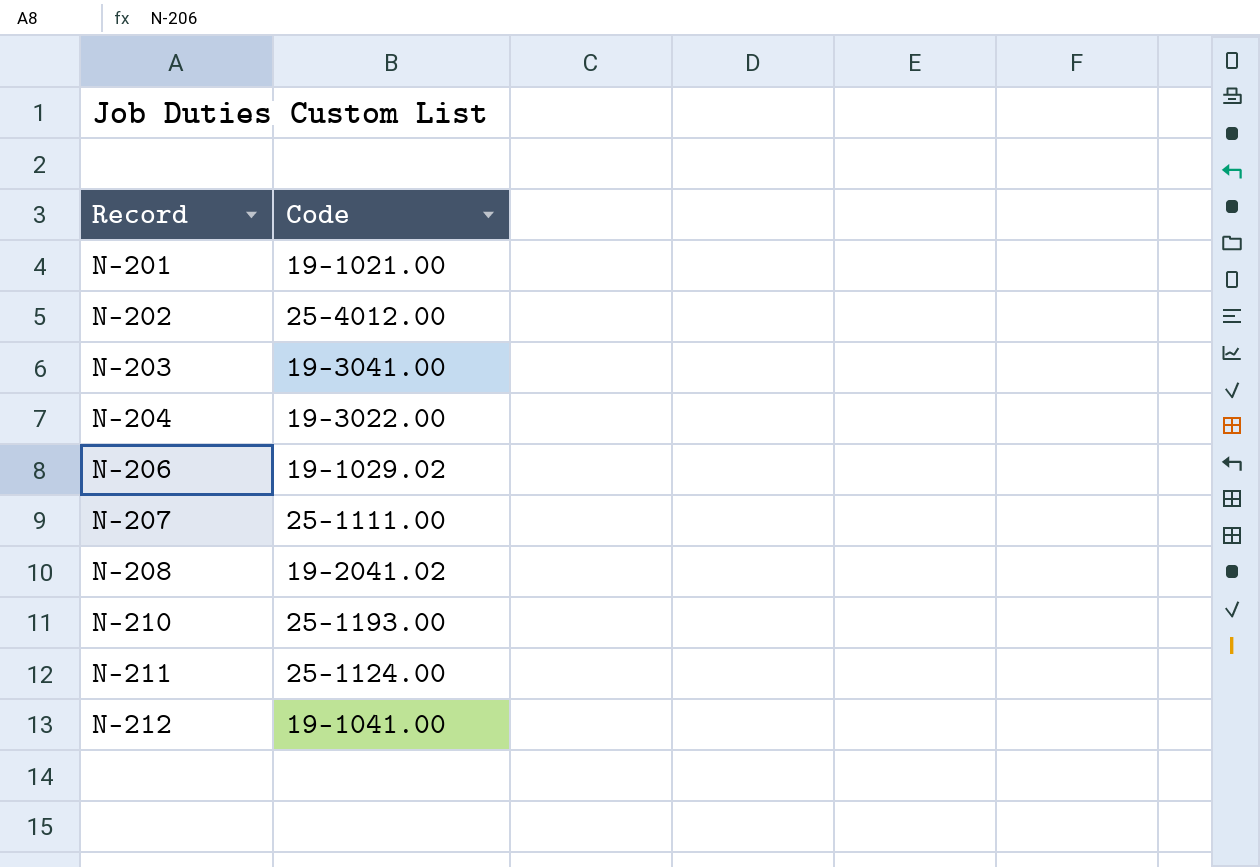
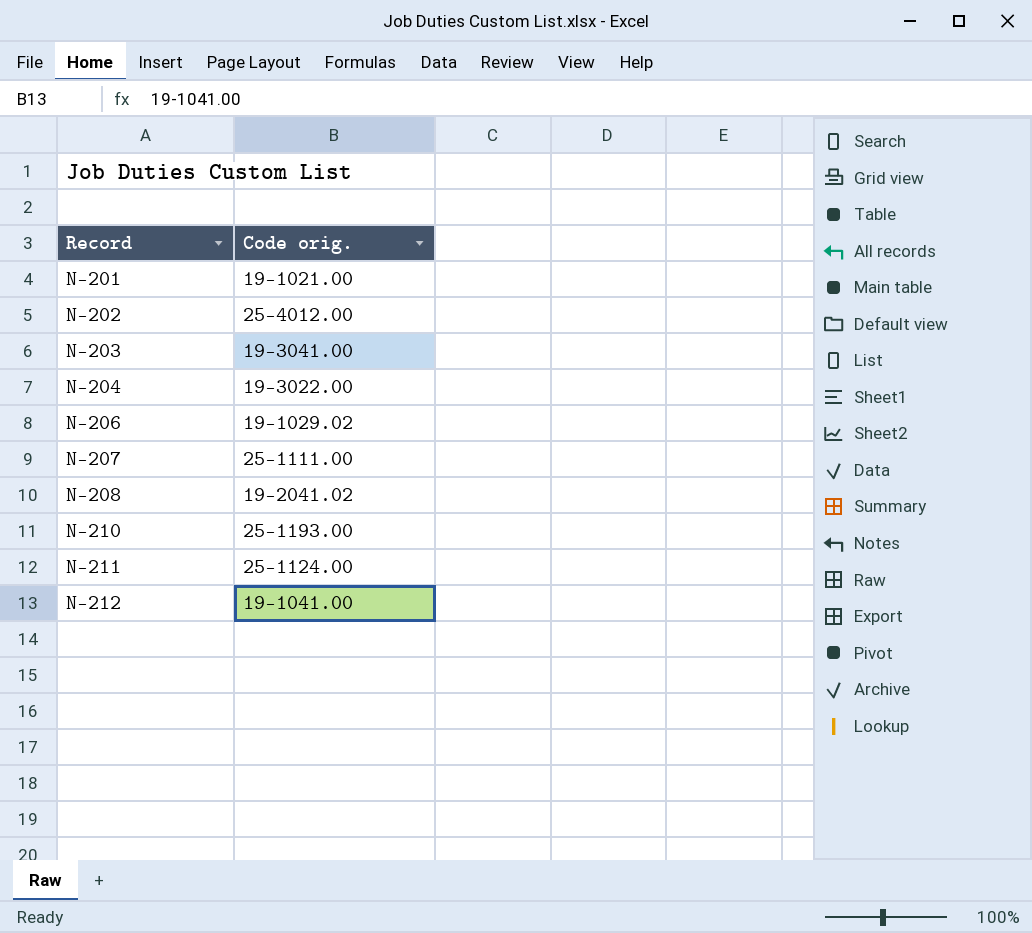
column name: Code -> Code orig.

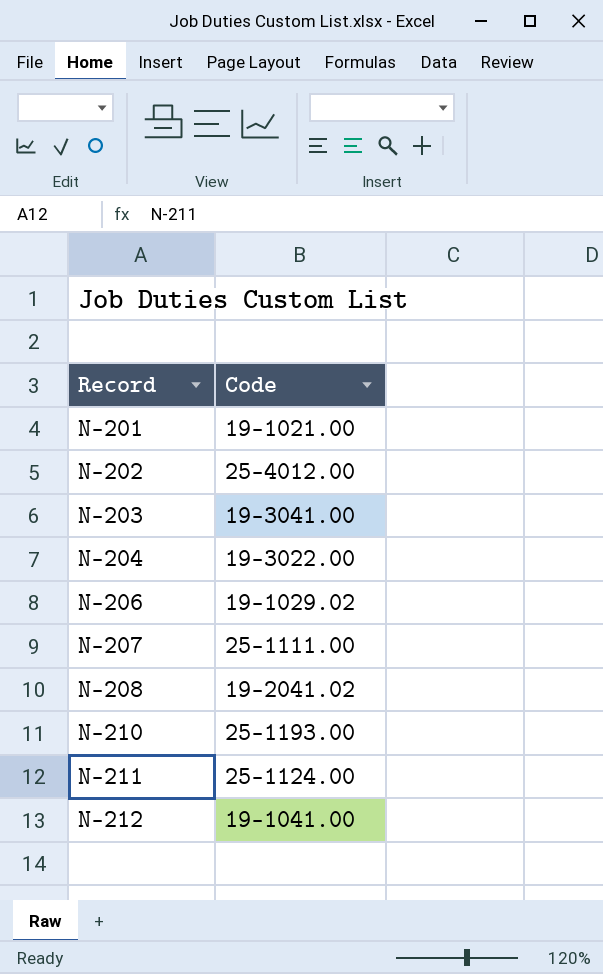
column name: Code orig. -> Code

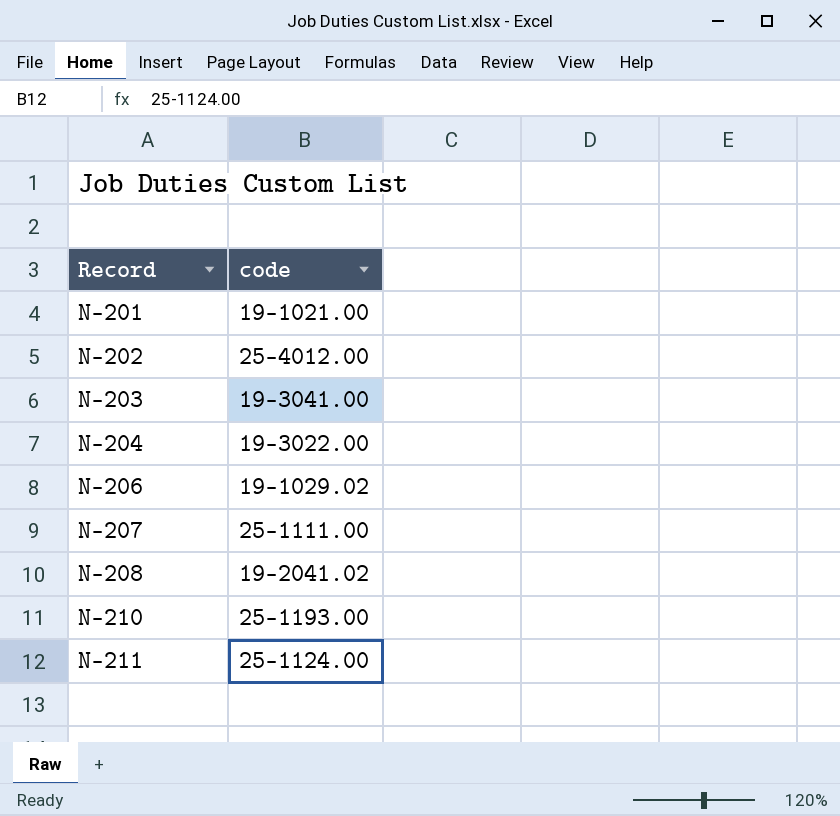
column name: Code -> code
row N-212: 19-1041.00 -> none

